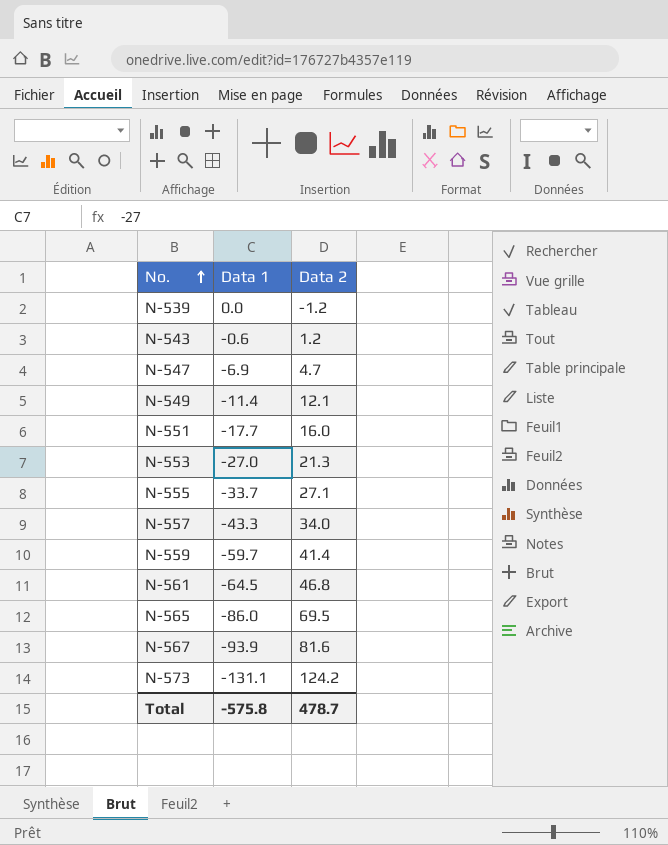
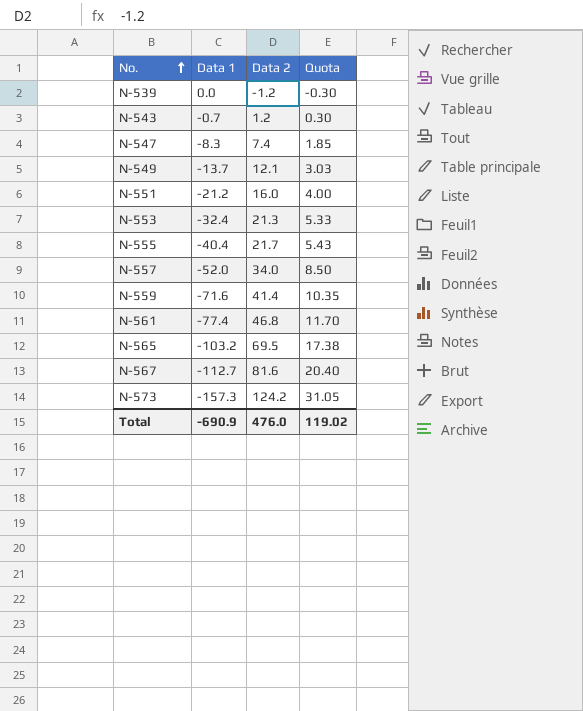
column Quota | formula: none -> [Data 2] * 0.25
N-543 | Data 1: -0.6 -> -0.7
N-547 | Data 1: -6.9 -> -8.3
N-547 | Data 2: 4.7 -> 7.4
N-549 | Data 1: -11.4 -> -13.7
N-551 | Data 1: -17.7 -> -21.2
N-553 | Data 1: -27.0 -> -32.4
N-555 | Data 1: -33.7 -> -40.4
N-555 | Data 2: 27.1 -> 21.7
N-557 | Data 1: -43.3 -> -52.0
N-559 | Data 1: -59.7 -> -71.6
N-561 | Data 1: -64.5 -> -77.4
N-565 | Data 1: -86.0 -> -103.2
N-567 | Data 1: -93.9 -> -112.7
N-573 | Data 1: -131.1 -> -157.3
Total | Data 1: -575.8 -> -690.9
Total | Data 2: 478.7 -> 476.0

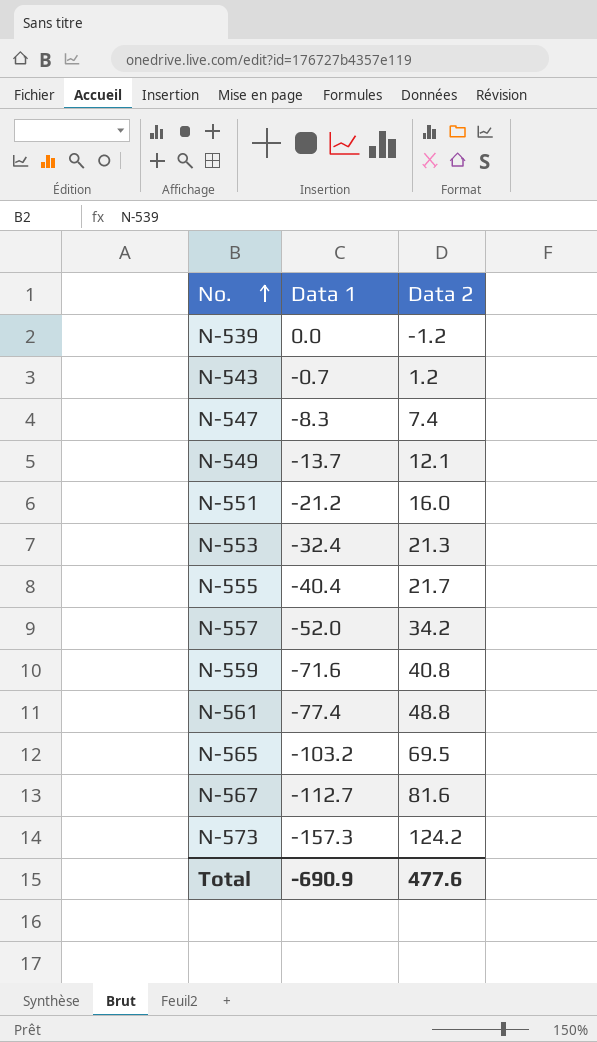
column Quota | formula: [Data 2] * 0.25 -> none
N-557 | Data 2: 34.0 -> 34.2
N-559 | Data 2: 41.4 -> 40.8
N-561 | Data 2: 46.8 -> 48.8
Total | Data 2: 476.0 -> 477.6

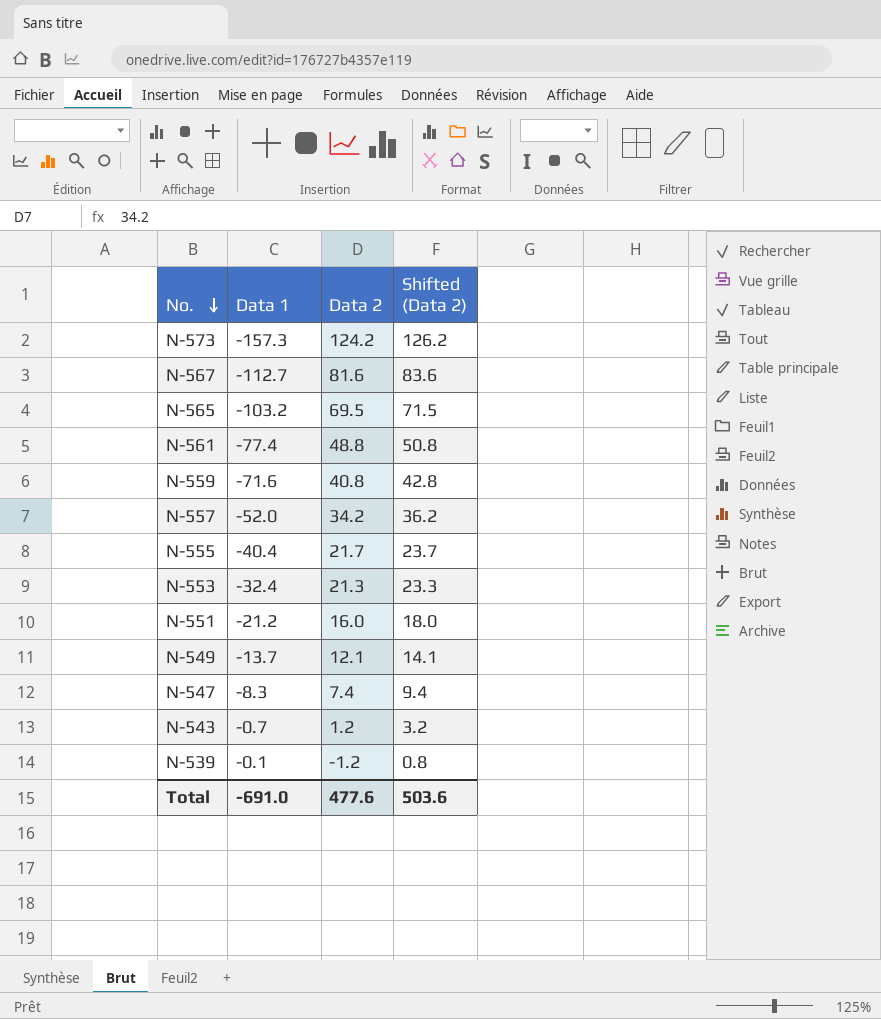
row order: No. ascending -> No. descending
column Shifted (Data 2) | formula: none -> [Data 2] + 2
N-539 | Data 1: 0.0 -> -0.1
Total | Data 1: -690.9 -> -691.0

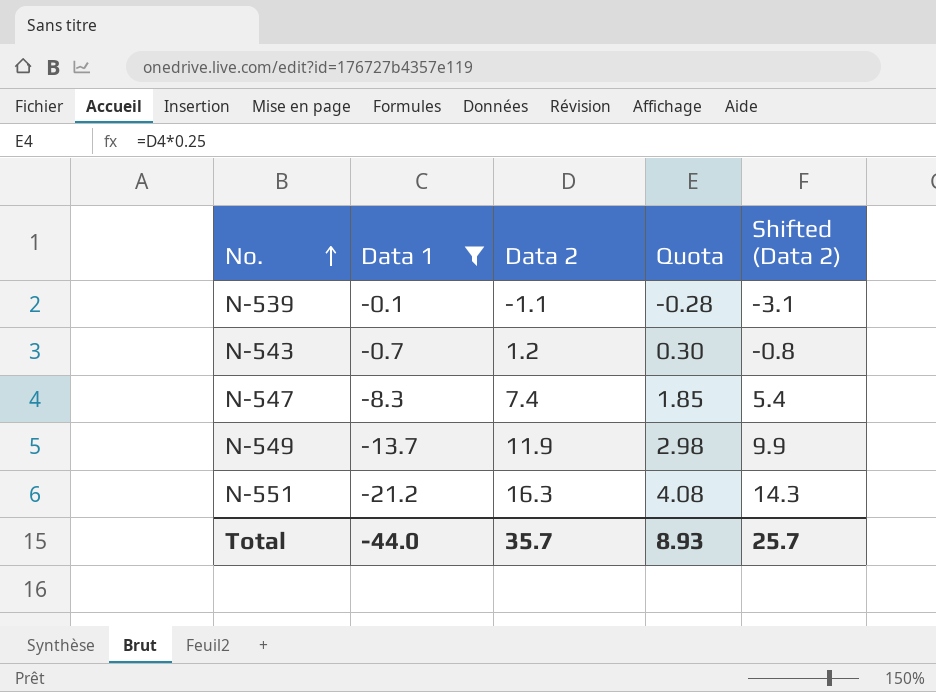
filter: none -> Data 1 >= -21.2
row order: No. descending -> No. ascending
column Quota | formula: none -> [Data 2] * 0.25
column Shifted (Data 2) | formula: [Data 2] + 2 -> [Data 2] - 2
N-539 | Data 2: -1.2 -> -1.1
N-549 | Data 2: 12.1 -> 11.9
N-551 | Data 2: 16.0 -> 16.3
Total | Data 1: -691.0 -> -44.0
Total | Data 2: 477.6 -> 35.7
Total | Shifted (Data 2): 503.6 -> 25.7

